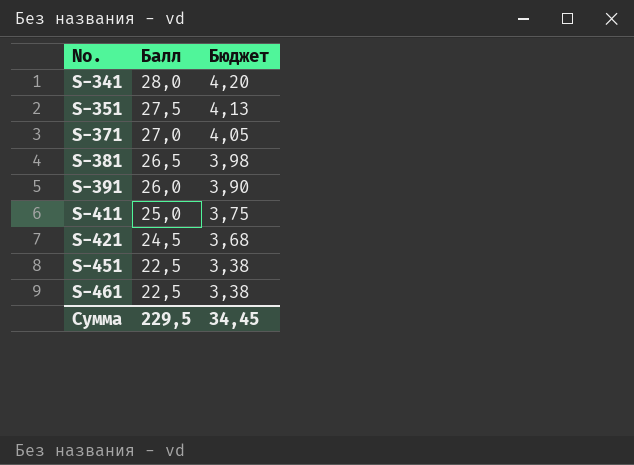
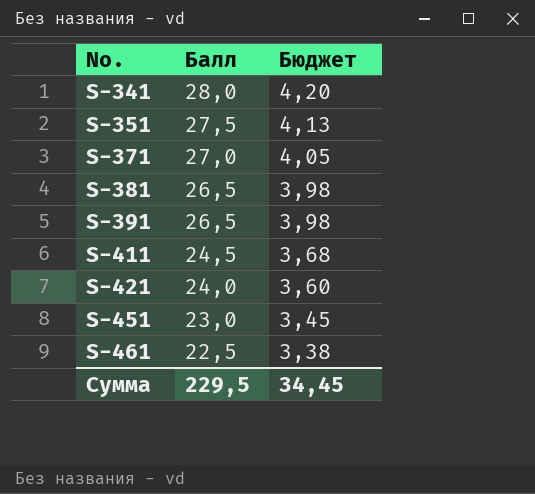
S-391 | Балл: 26,0 -> 26,5
S-391 | Бюджет: 3,90 -> 3,98
S-411 | Балл: 25,0 -> 24,5
S-411 | Бюджет: 3,75 -> 3,68
S-421 | Балл: 24,5 -> 24,0
S-421 | Бюджет: 3,68 -> 3,60
S-451 | Балл: 22,5 -> 23,0
S-451 | Бюджет: 3,38 -> 3,45

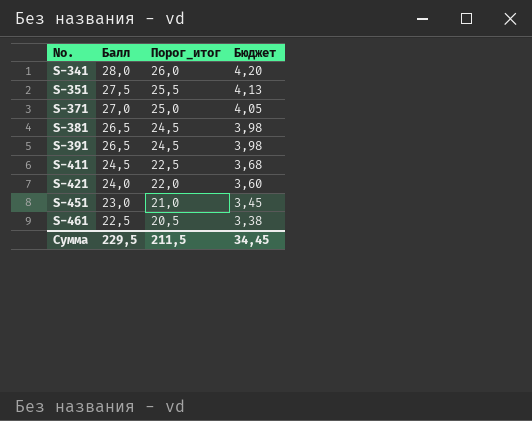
column Порог_итог | formula: none -> [Балл] - 2

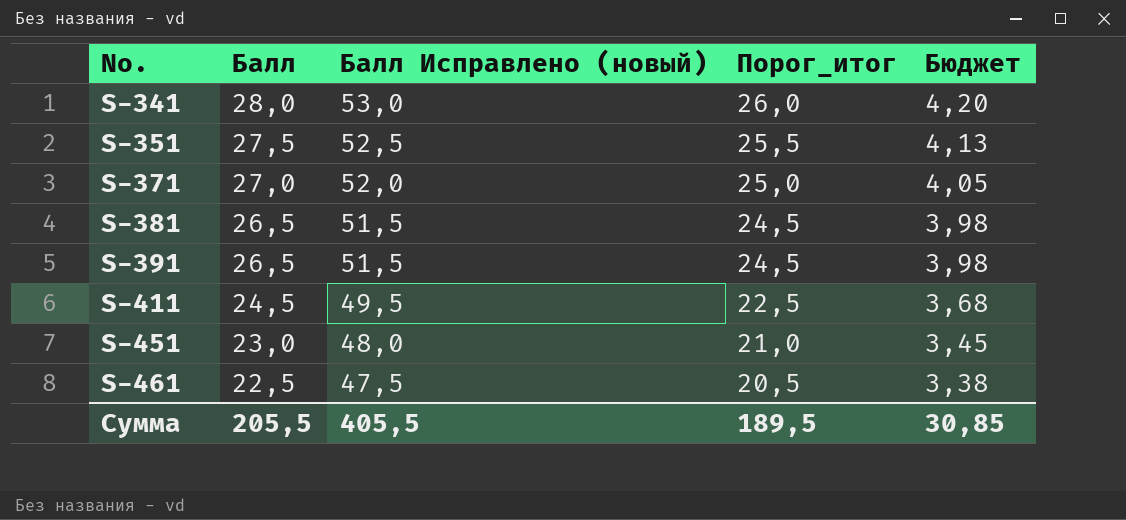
column Балл Исправлено (новый) | formula: none -> [Балл] + 25
row S-421: 24,0 | 22,0 | 3,60 -> none
Сумма | Балл: 229,5 -> 205,5
Сумма | Порог_итог: 211,5 -> 189,5
Сумма | Бюджет: 34,45 -> 30,85

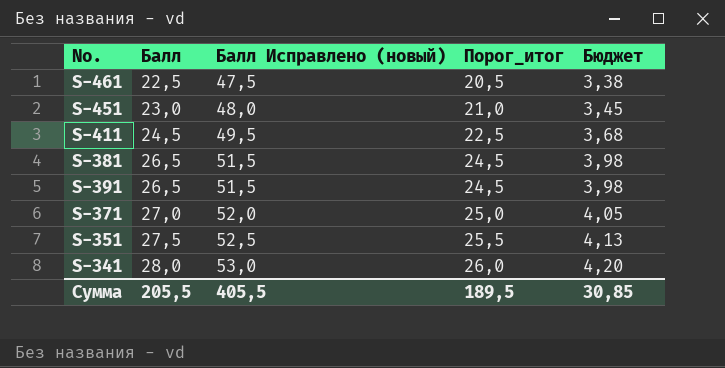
row order: No. ascending -> Балл ascending

